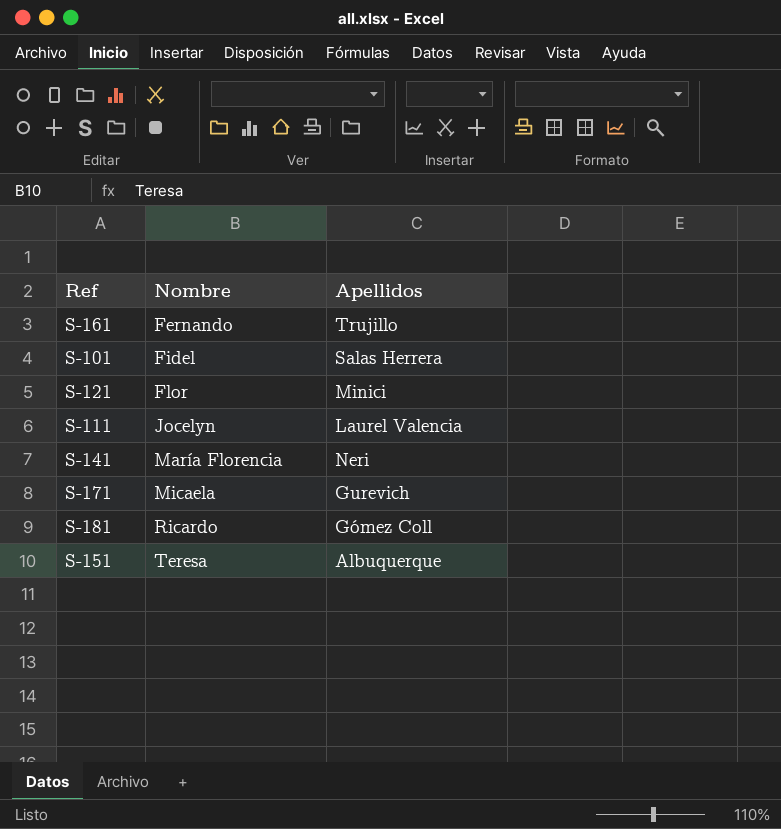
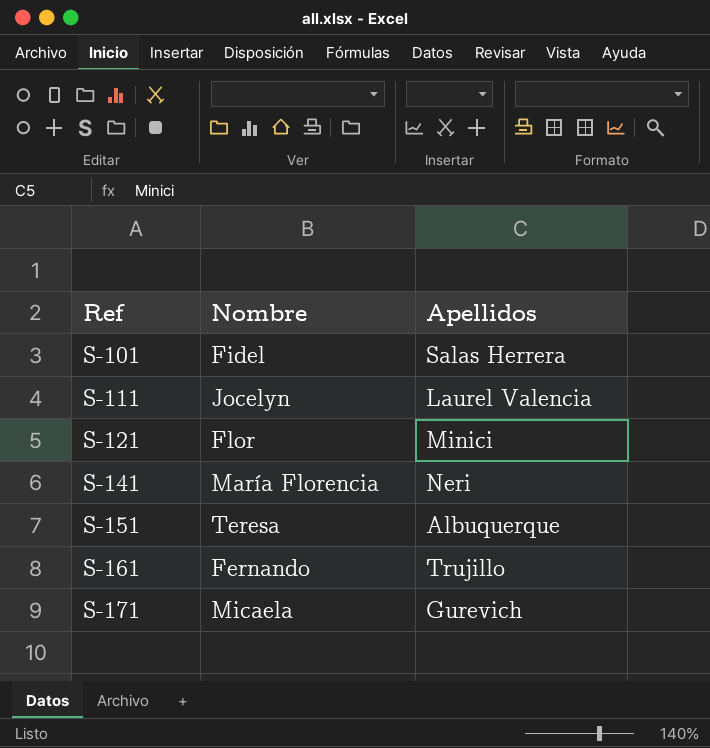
row order: Nombre ascending -> Ref ascending
row S-181: Ricardo | Gómez Coll -> none

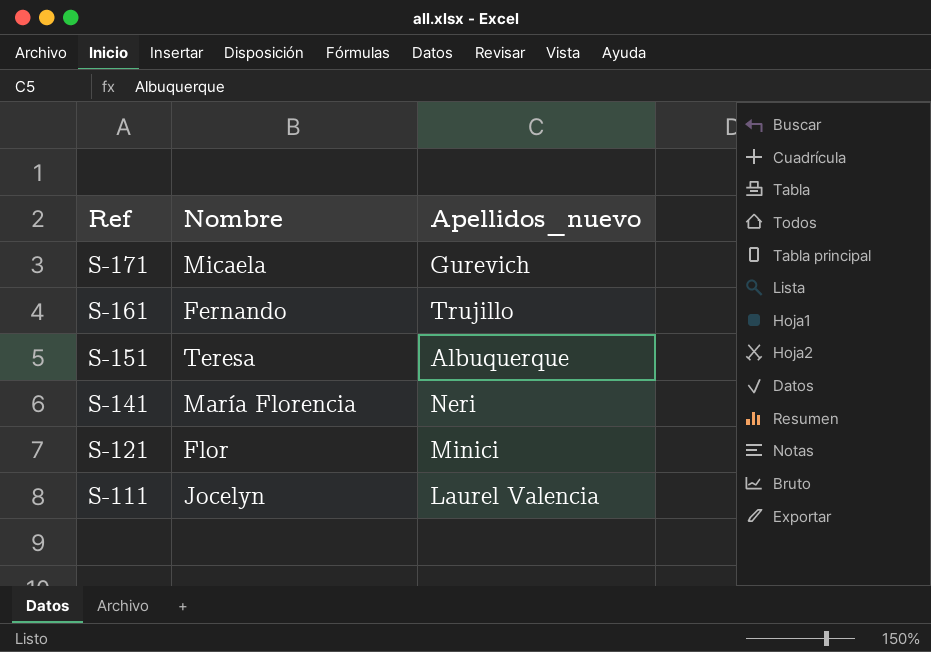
row order: Ref ascending -> Ref descending
column name: Apellidos -> Apellidos_nuevo
row S-101: Fidel | Salas Herrera -> none

